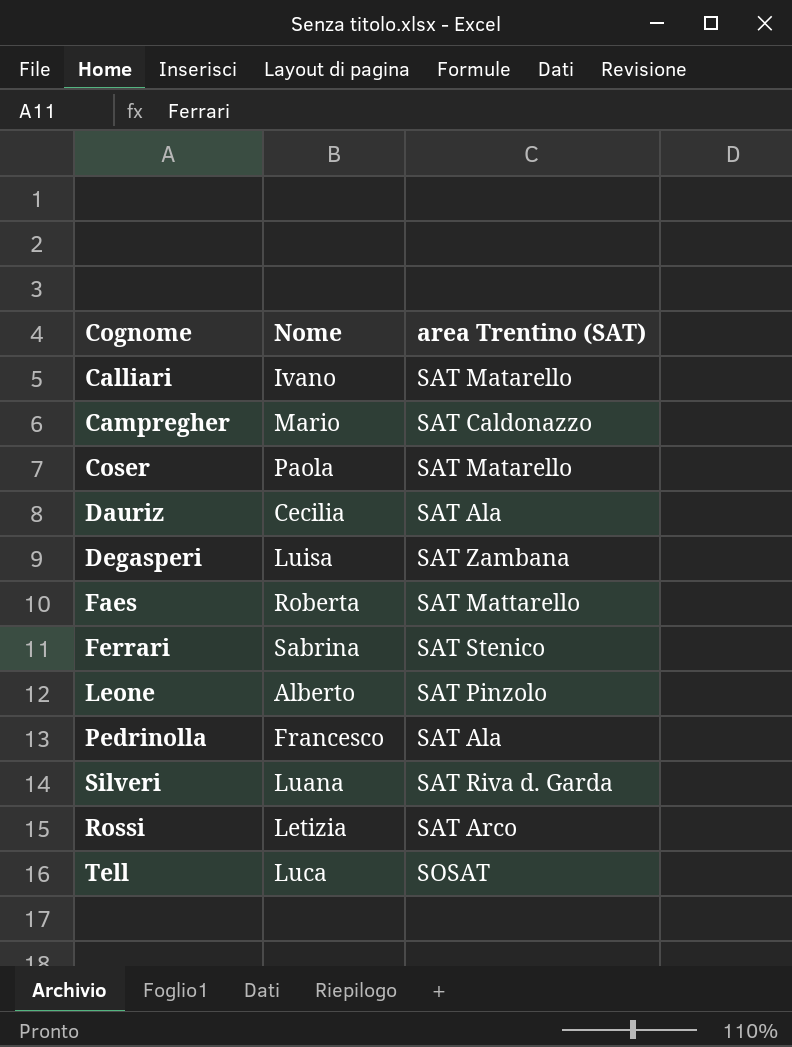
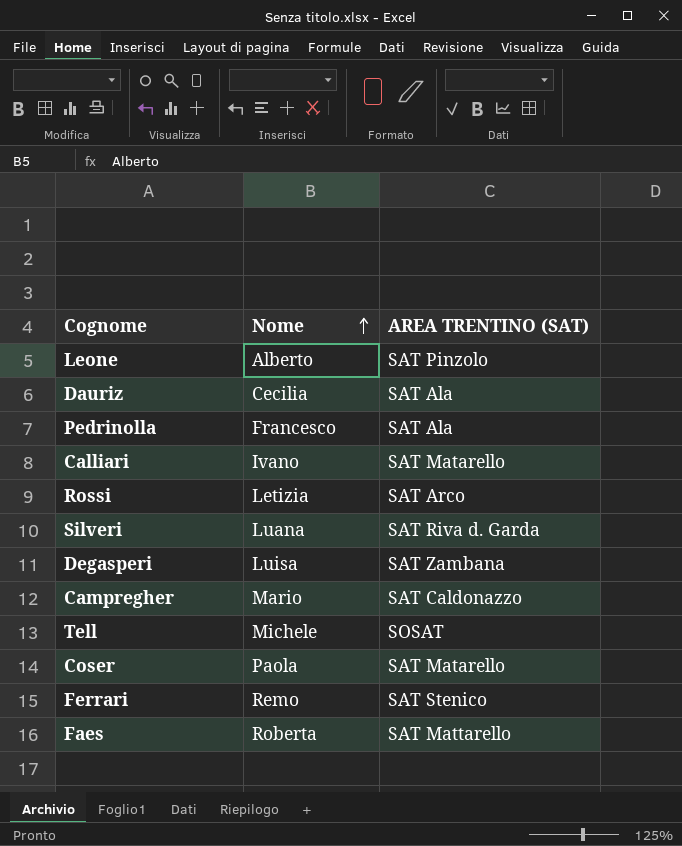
row order: none -> Nome ascending
column name: area Trentino (SAT) -> AREA TRENTINO (SAT)
Tell | Nome: Luca -> Michele
Ferrari | Nome: Sabrina -> Remo

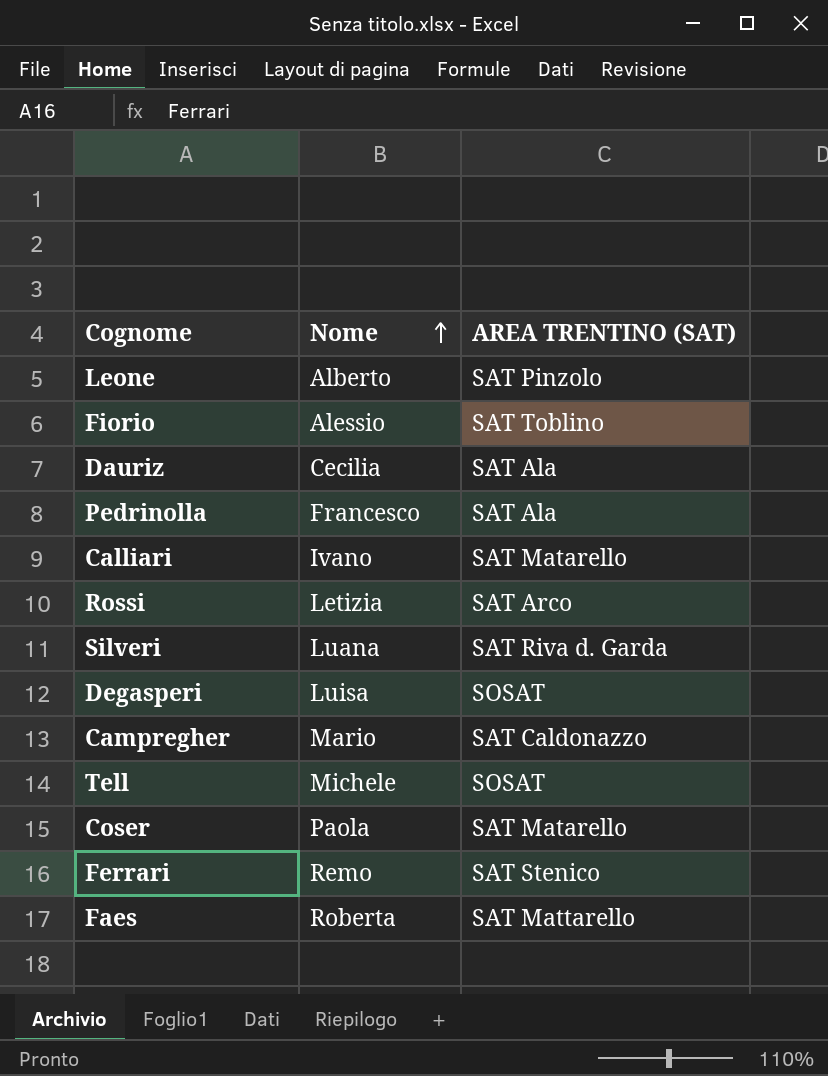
row Fiorio: none -> Alessio | SAT Toblino
Degasperi | AREA TRENTINO (SAT): SAT Zambana -> SOSAT

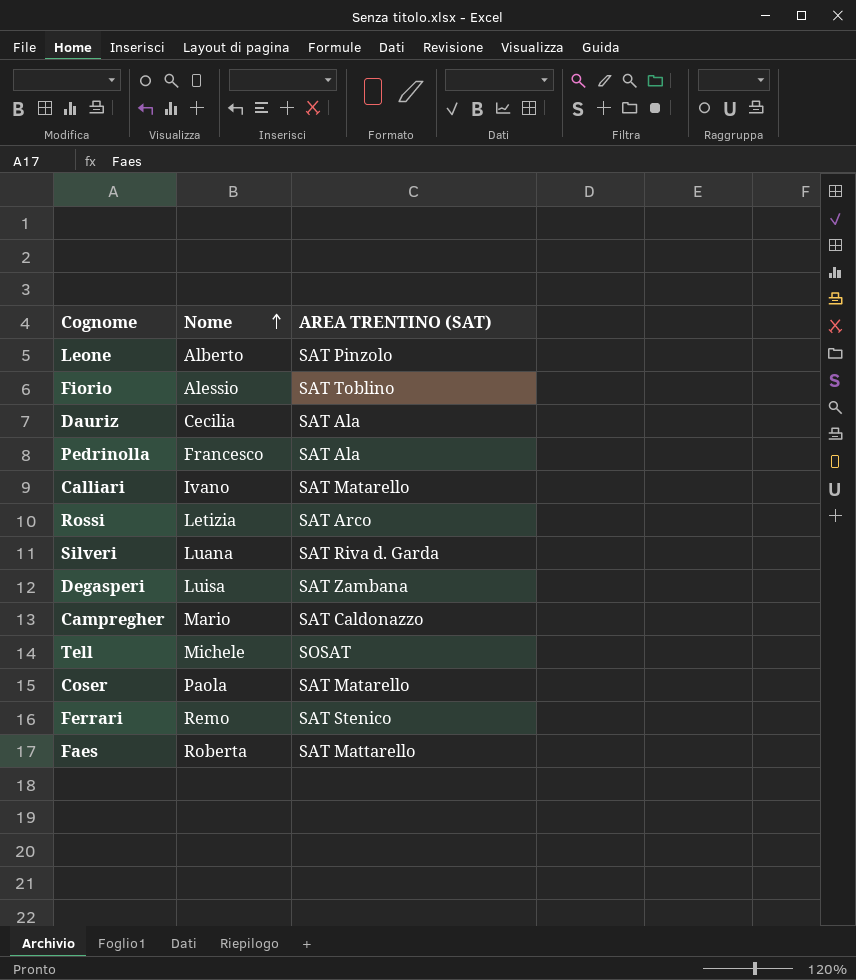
Degasperi | AREA TRENTINO (SAT): SOSAT -> SAT Zambana

